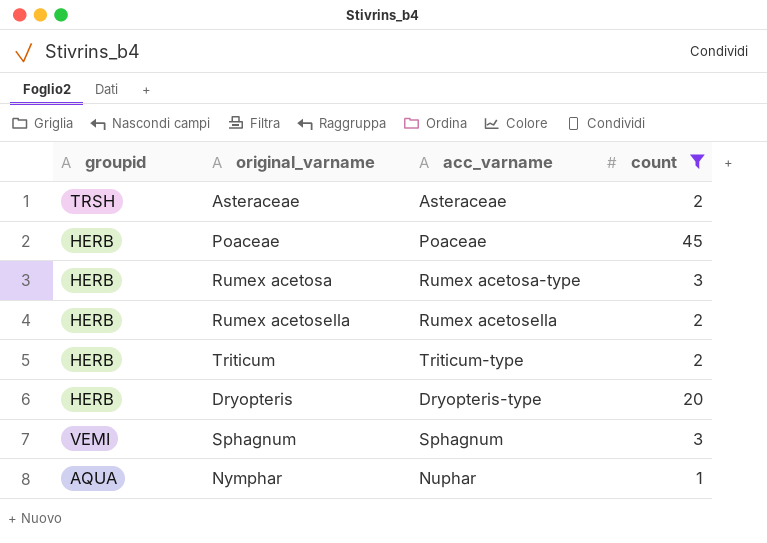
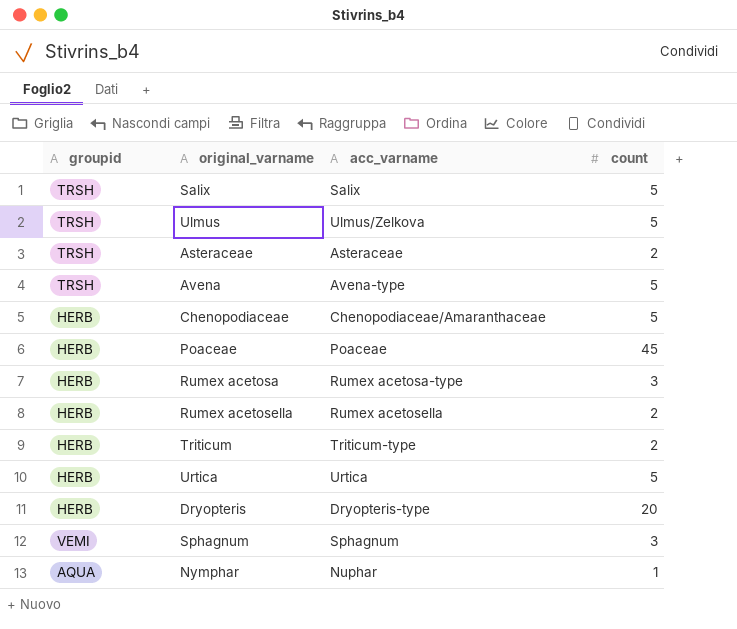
filter: count != 5 -> none

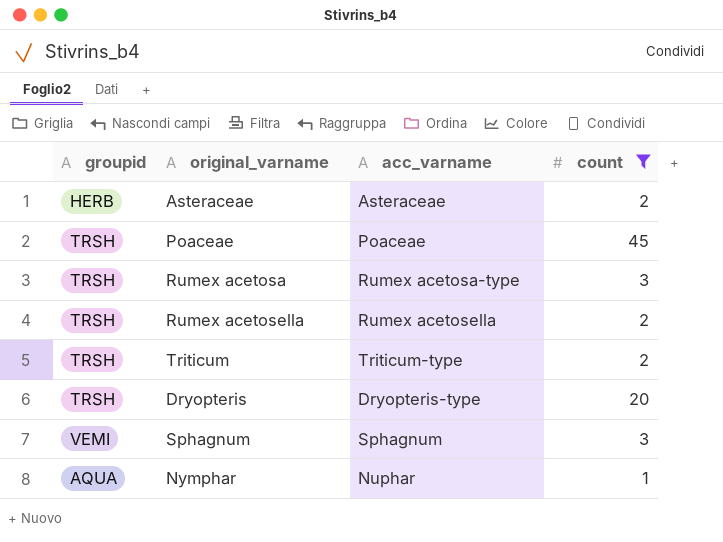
filter: none -> count != 5
Asteraceae | groupid: TRSH -> HERB
Poaceae | groupid: HERB -> TRSH
Rumex acetosa | groupid: HERB -> TRSH
Rumex acetosella | groupid: HERB -> TRSH
Triticum | groupid: HERB -> TRSH
Dryopteris | groupid: HERB -> TRSH

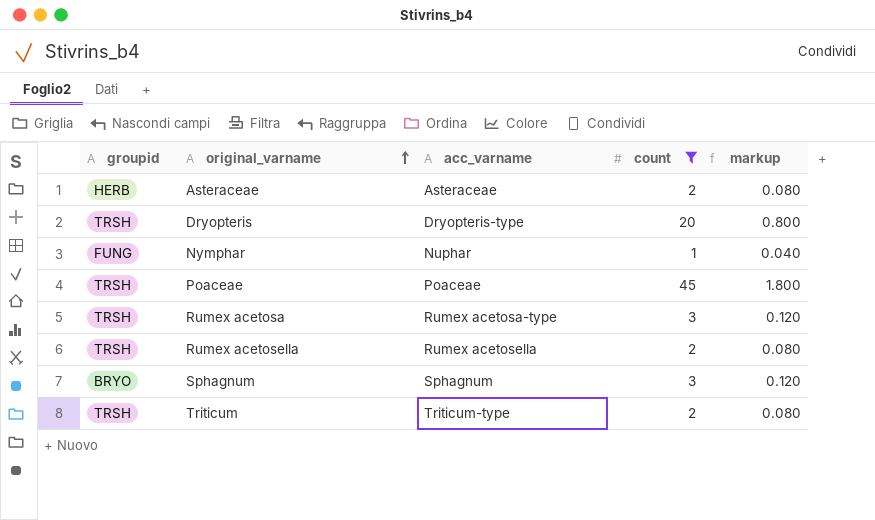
row order: none -> original_varname ascending
column markup | formula: none -> [count] * 0.04
Nymphar | groupid: AQUA -> FUNG
Sphagnum | groupid: VEMI -> BRYO

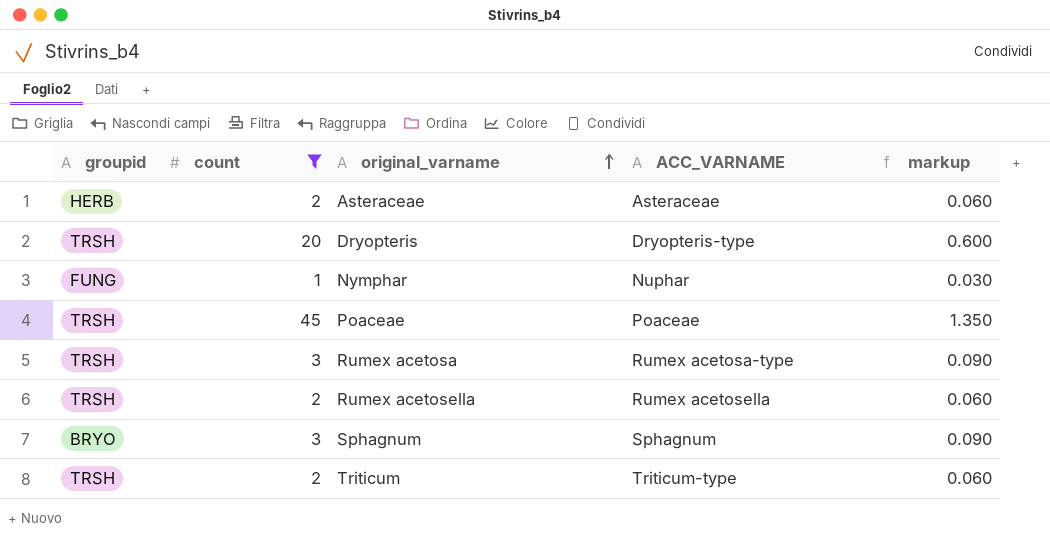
column count | position: 4 -> 2
column name: acc_varname -> ACC_VARNAME
column markup | formula: [count] * 0.04 -> [count] * 0.03

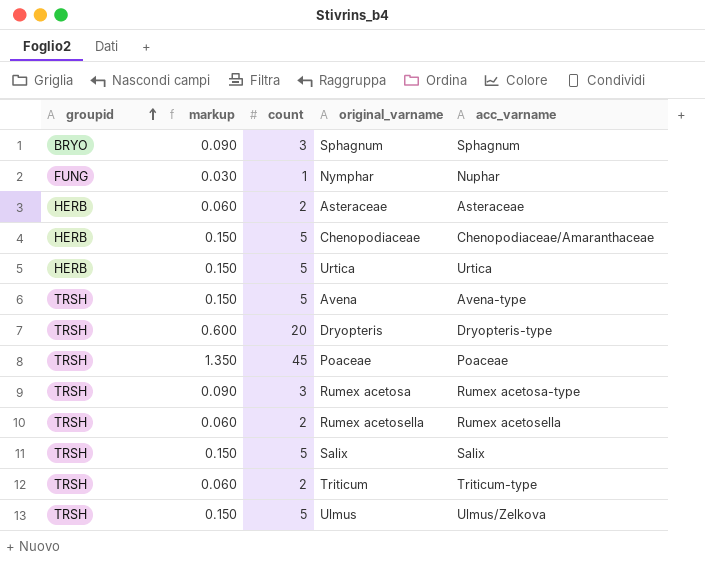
filter: count != 5 -> none
row order: original_varname ascending -> groupid ascending
column markup | position: 5 -> 2
column name: ACC_VARNAME -> acc_varname

